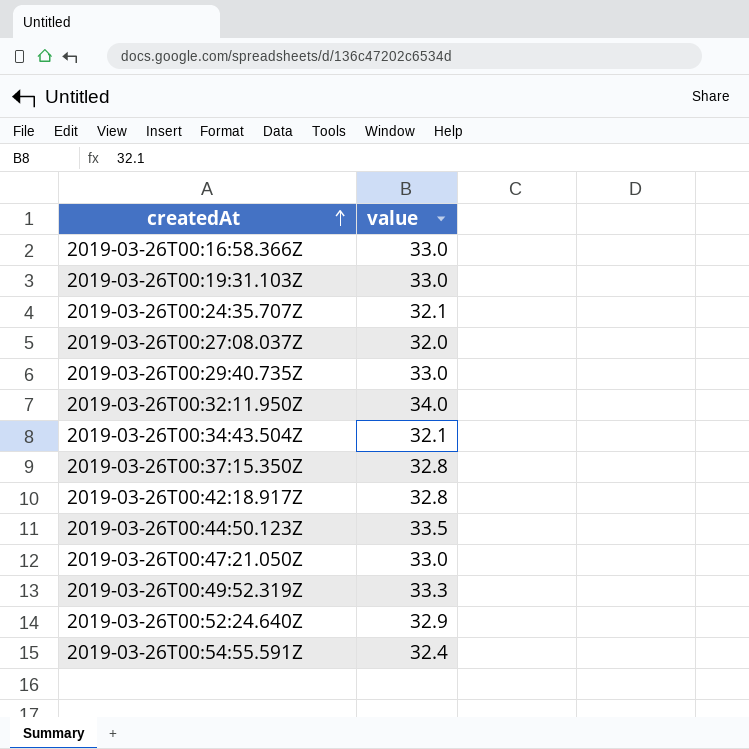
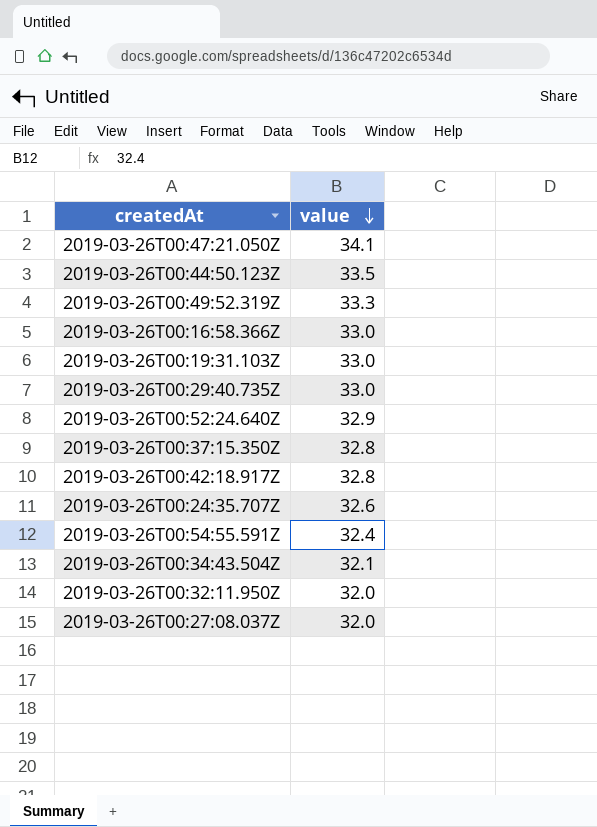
row order: createdAt ascending -> value descending
2019-03-26T00:47:21.050Z | value: 33.0 -> 34.1
2019-03-26T00:24:35.707Z | value: 32.1 -> 32.6
2019-03-26T00:32:11.950Z | value: 34.0 -> 32.0

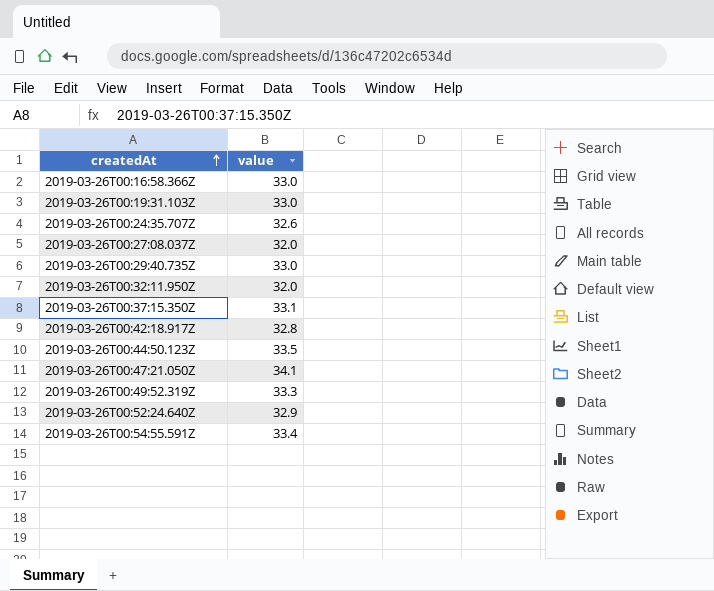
row order: value descending -> createdAt ascending
row 2019-03-26T00:34:43.504Z: 32.1 -> none
2019-03-26T00:37:15.350Z | value: 32.8 -> 33.1
2019-03-26T00:54:55.591Z | value: 32.4 -> 33.4

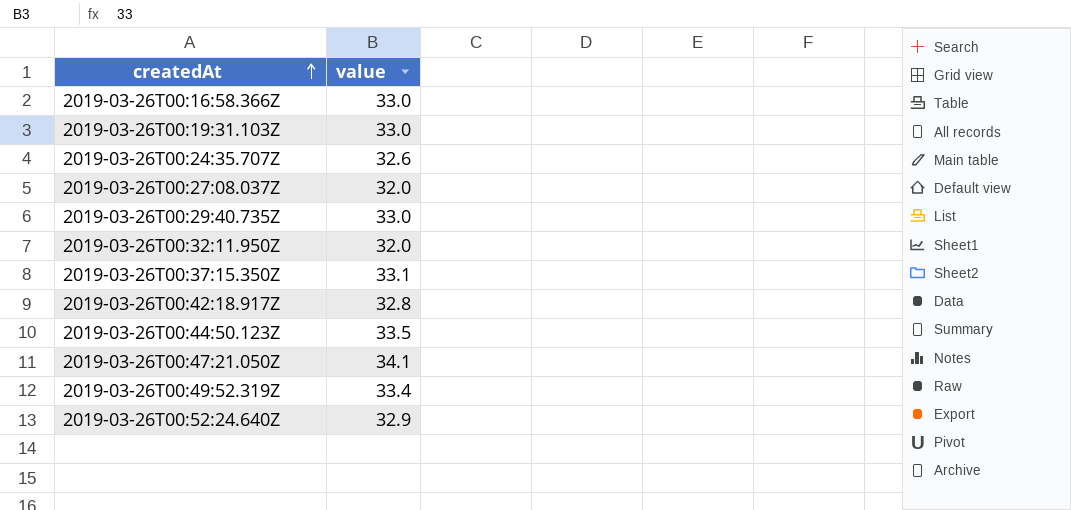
row 2019-03-26T00:54:55.591Z: 33.4 -> none
2019-03-26T00:49:52.319Z | value: 33.3 -> 33.4

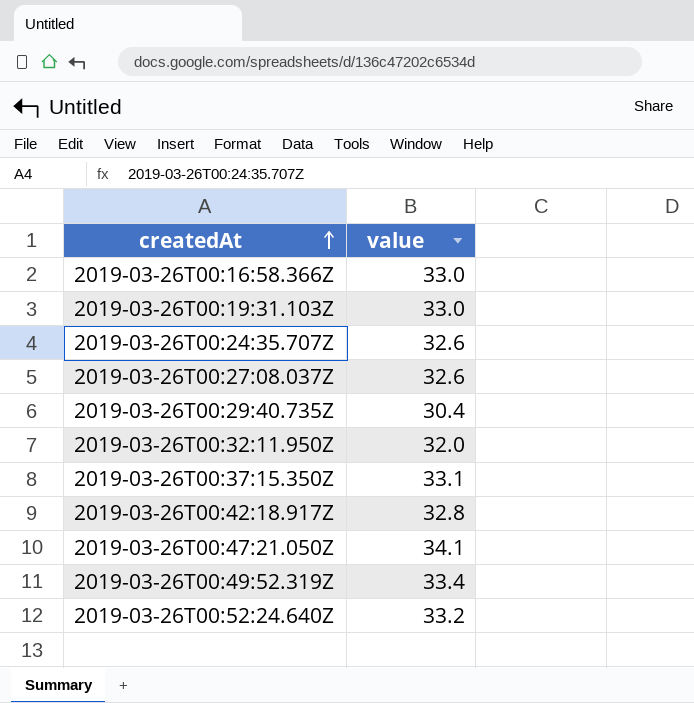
row 2019-03-26T00:44:50.123Z: 33.5 -> none
2019-03-26T00:27:08.037Z | value: 32.0 -> 32.6
2019-03-26T00:29:40.735Z | value: 33.0 -> 30.4
2019-03-26T00:52:24.640Z | value: 32.9 -> 33.2

